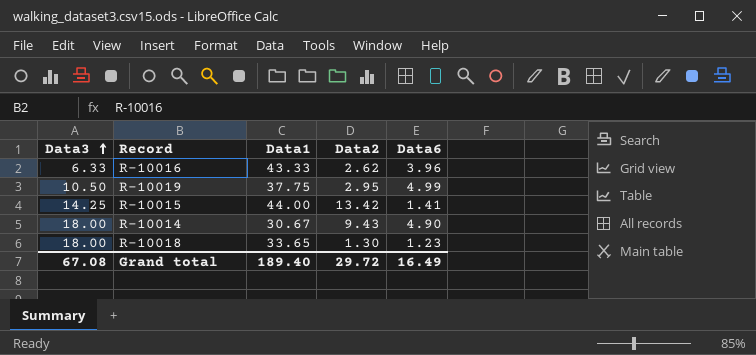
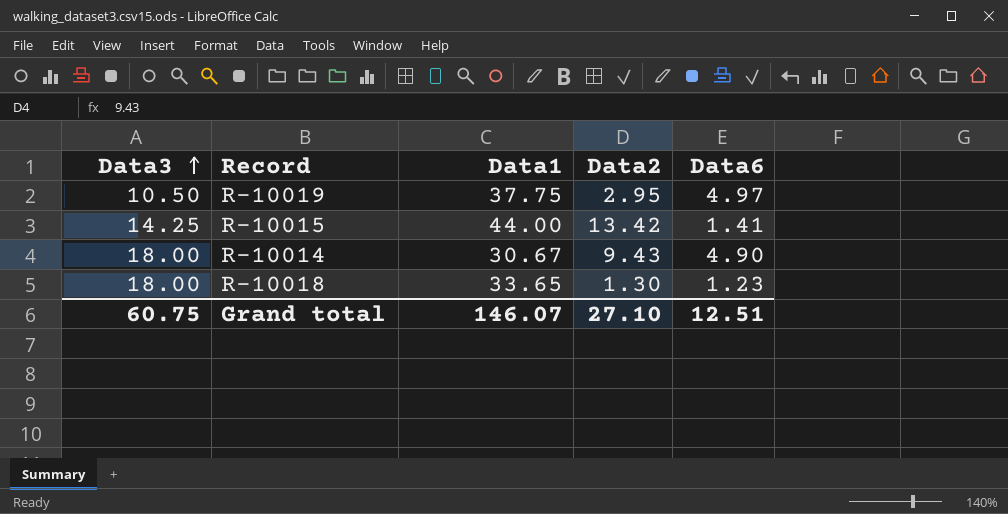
row R-10016: 6.33 | 43.33 | 2.62 | 3.96 -> none
R-10019 | Data6: 4.99 -> 4.97
Grand total | Data3: 67.08 -> 60.75
Grand total | Data1: 189.40 -> 146.07
Grand total | Data2: 29.72 -> 27.10
Grand total | Data6: 16.49 -> 12.51

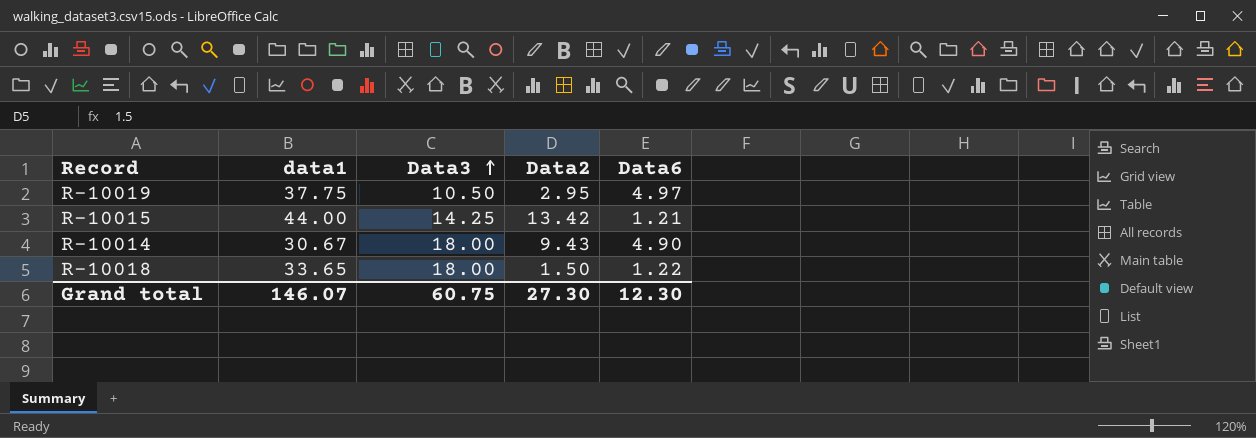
column name: Data1 -> data1
column Data3 | position: 1 -> 3
R-10015 | Data6: 1.41 -> 1.21
R-10018 | Data2: 1.30 -> 1.50
R-10018 | Data6: 1.23 -> 1.22
Grand total | Data2: 27.10 -> 27.30
Grand total | Data6: 12.51 -> 12.30

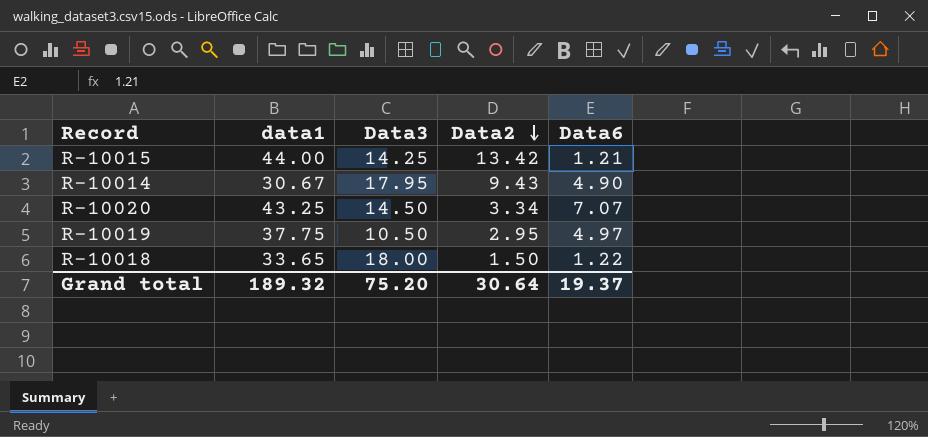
row order: Data3 ascending -> Data2 descending
R-10014 | Data3: 18.00 -> 17.95
row R-10020: none -> 43.25 | 14.50 | 3.34 | 7.07
Grand total | data1: 146.07 -> 189.32
Grand total | Data3: 60.75 -> 75.20
Grand total | Data2: 27.30 -> 30.64
Grand total | Data6: 12.30 -> 19.37

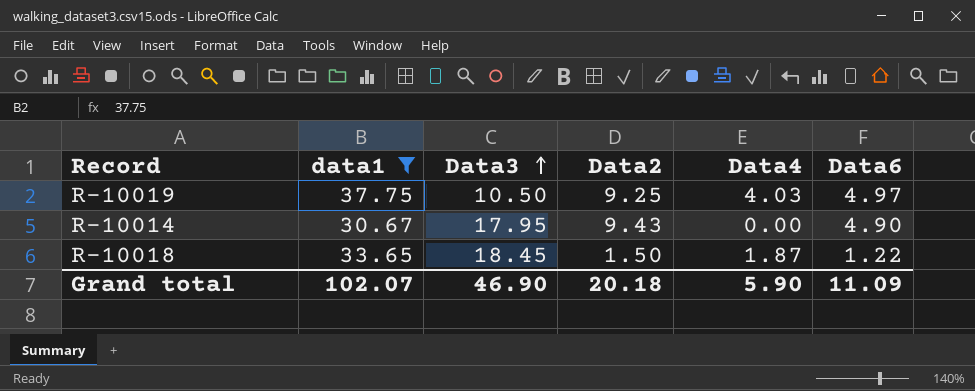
filter: none -> data1 <= 37.75
row order: Data2 descending -> Data3 ascending
column Data4 | position: none -> 5
R-10019 | Data2: 2.95 -> 9.25
R-10018 | Data3: 18.00 -> 18.45
Grand total | data1: 189.32 -> 102.07
Grand total | Data3: 75.20 -> 46.90
Grand total | Data2: 30.64 -> 20.18
Grand total | Data6: 19.37 -> 11.09

